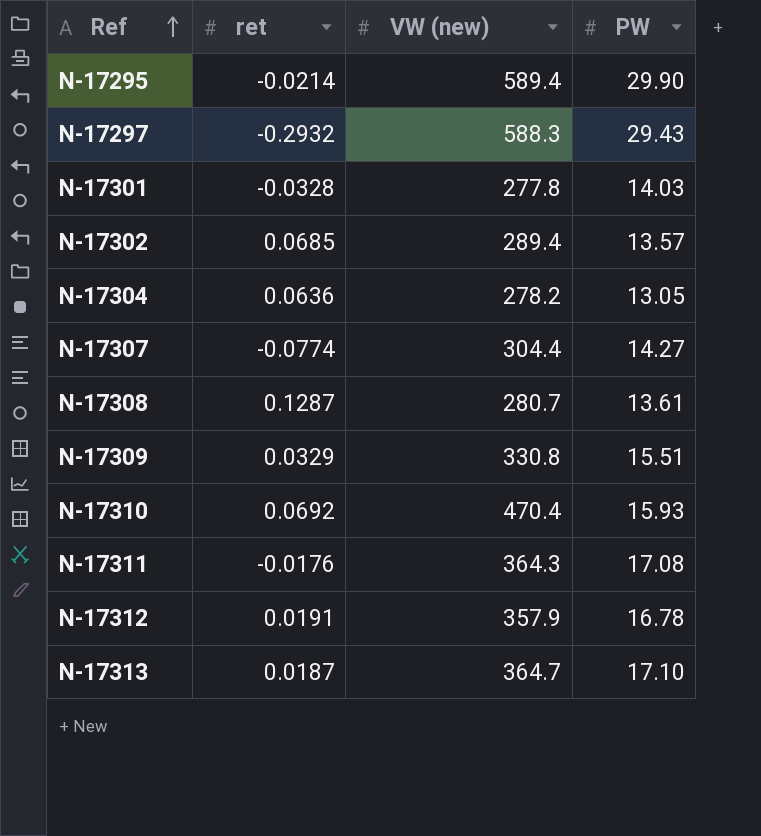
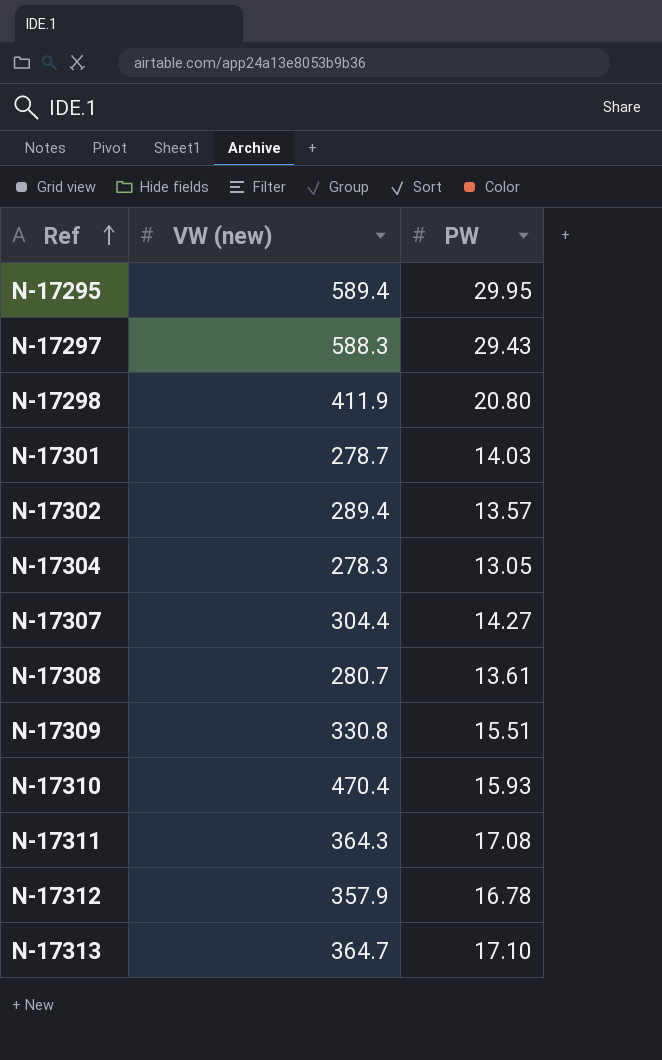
column ret | position: 2 -> none
N-17295 | PW: 29.90 -> 29.95
row N-17298: none -> 411.9 | 20.80
N-17301 | VW (new): 277.8 -> 278.7
N-17304 | VW (new): 278.2 -> 278.3

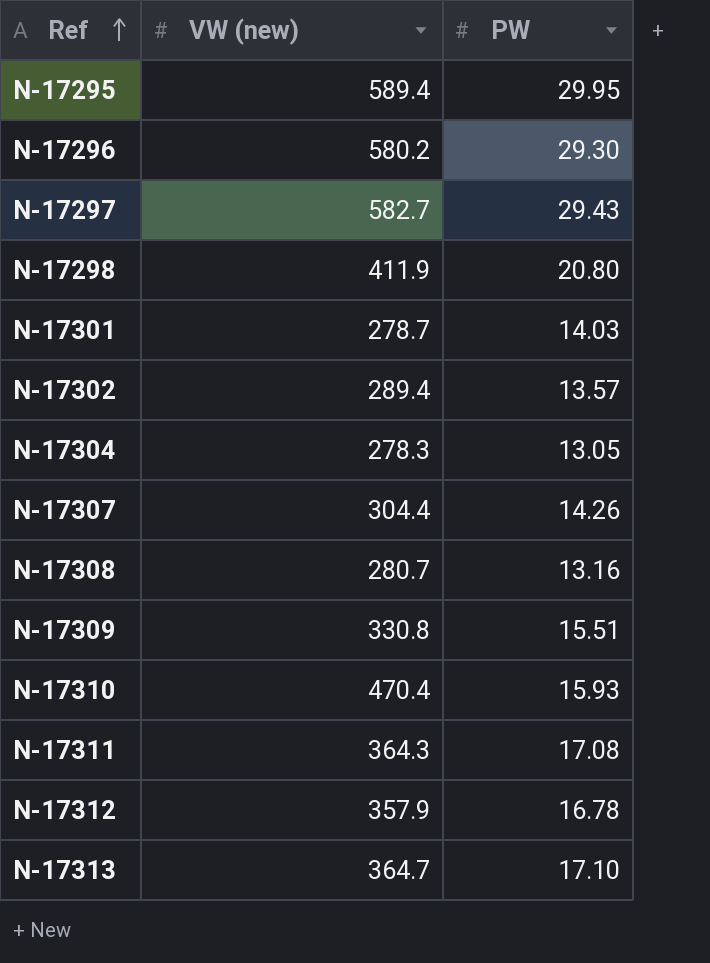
row N-17296: none -> 580.2 | 29.30
N-17297 | VW (new): 588.3 -> 582.7
N-17307 | PW: 14.27 -> 14.26
N-17308 | PW: 13.61 -> 13.16

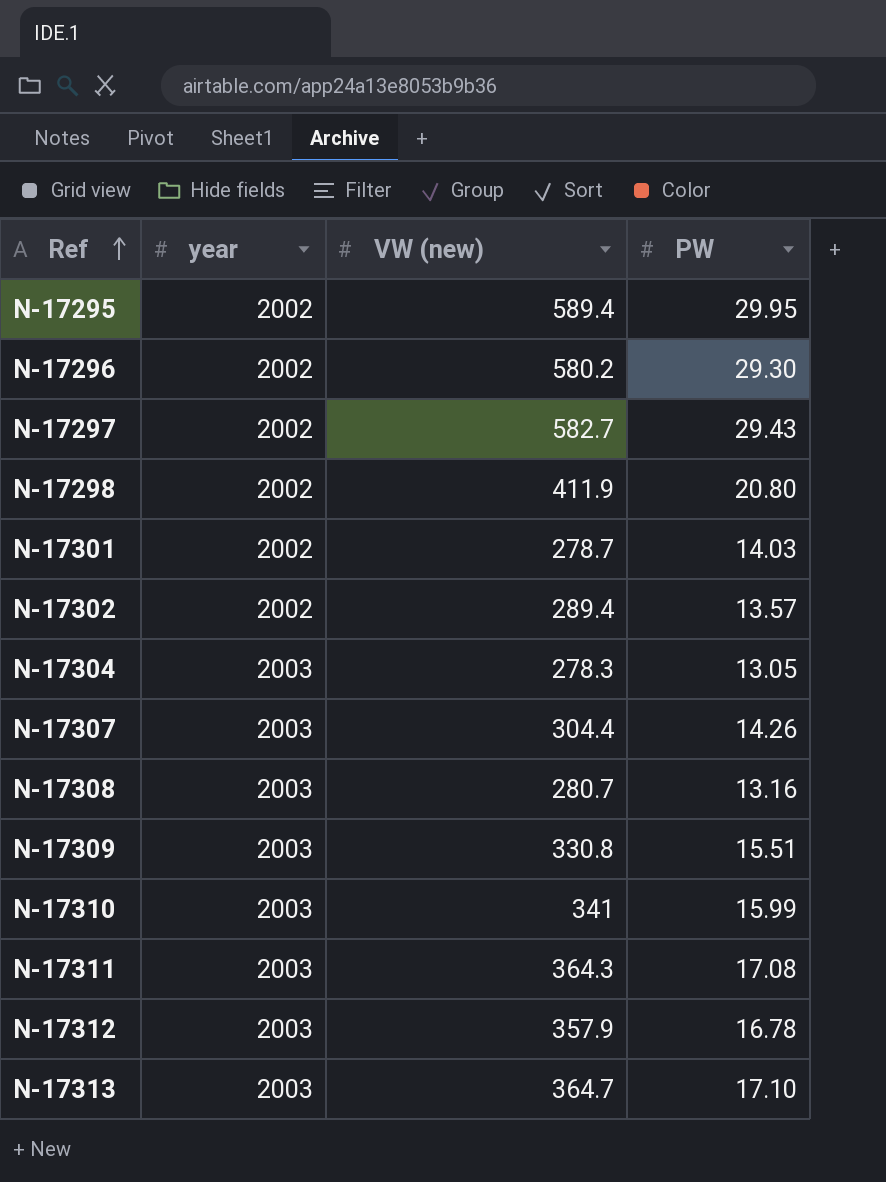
column year | position: none -> 2
N-17310 | VW (new): 470.4 -> 341
N-17310 | PW: 15.93 -> 15.99

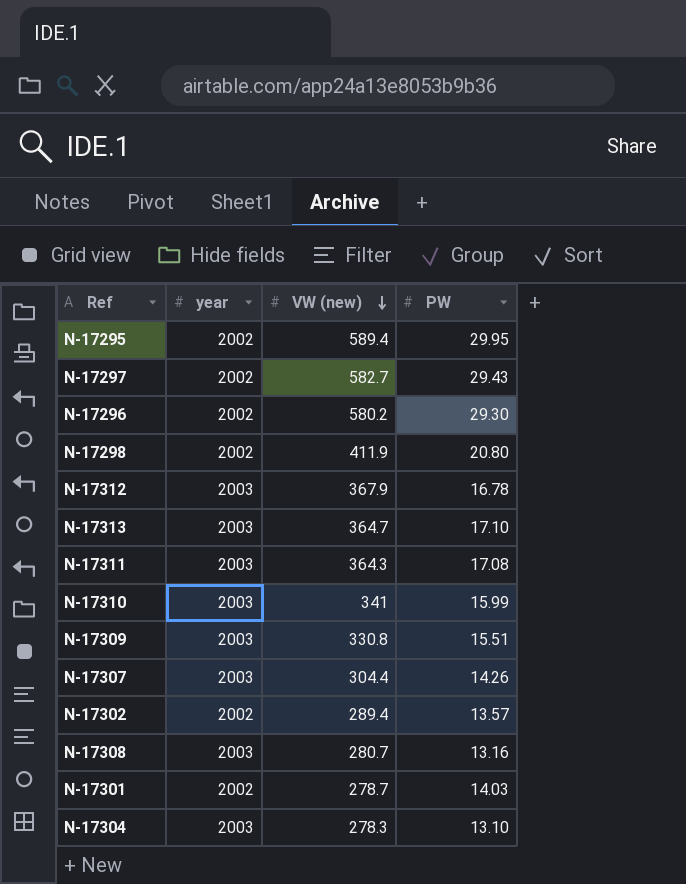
row order: Ref ascending -> VW (new) descending
N-17312 | VW (new): 357.9 -> 367.9
N-17304 | PW: 13.05 -> 13.10

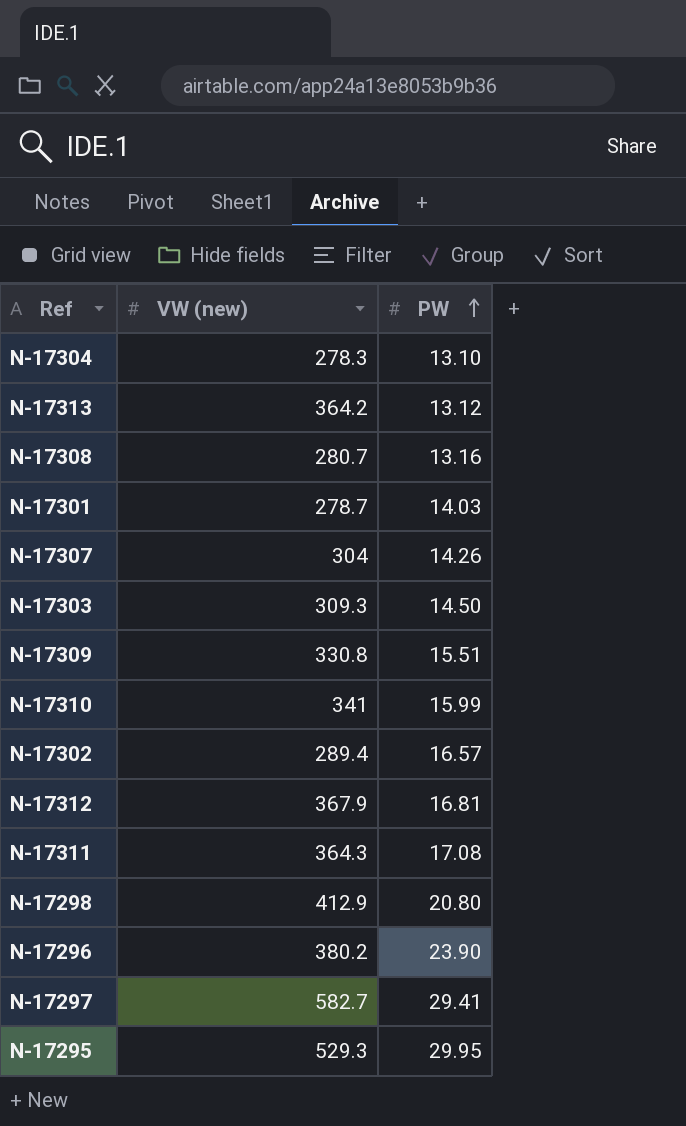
row order: VW (new) descending -> PW ascending
column year | position: 2 -> none
N-17313 | VW (new): 364.7 -> 364.2
N-17313 | PW: 17.10 -> 13.12
N-17307 | VW (new): 304.4 -> 304
row N-17303: none -> 309.3 | 14.50
N-17302 | PW: 13.57 -> 16.57
N-17312 | PW: 16.78 -> 16.81
N-17298 | VW (new): 411.9 -> 412.9
N-17296 | VW (new): 580.2 -> 380.2
N-17296 | PW: 29.30 -> 23.90
N-17297 | PW: 29.43 -> 29.41
N-17295 | VW (new): 589.4 -> 529.3

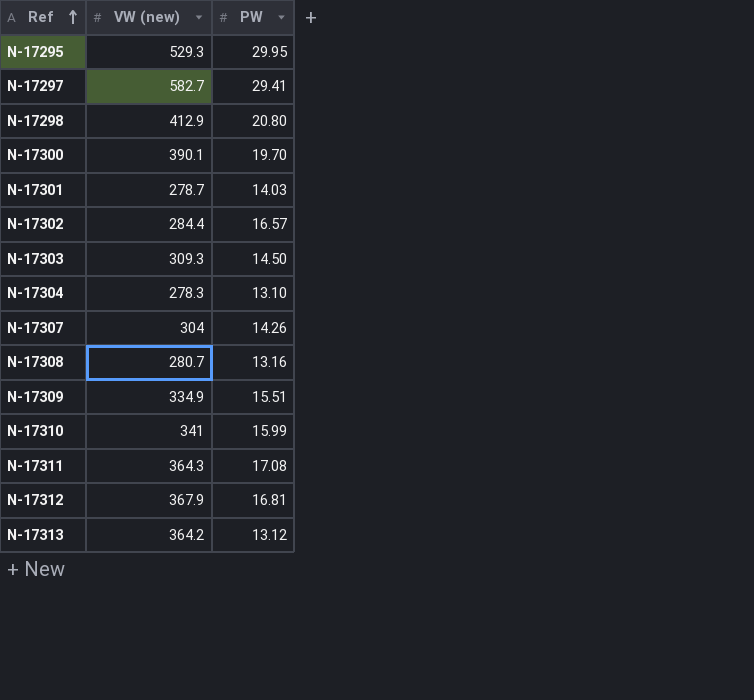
row order: PW ascending -> Ref ascending
row N-17296: 380.2 | 23.90 -> none
row N-17300: none -> 390.1 | 19.70
N-17302 | VW (new): 289.4 -> 284.4
N-17309 | VW (new): 330.8 -> 334.9

